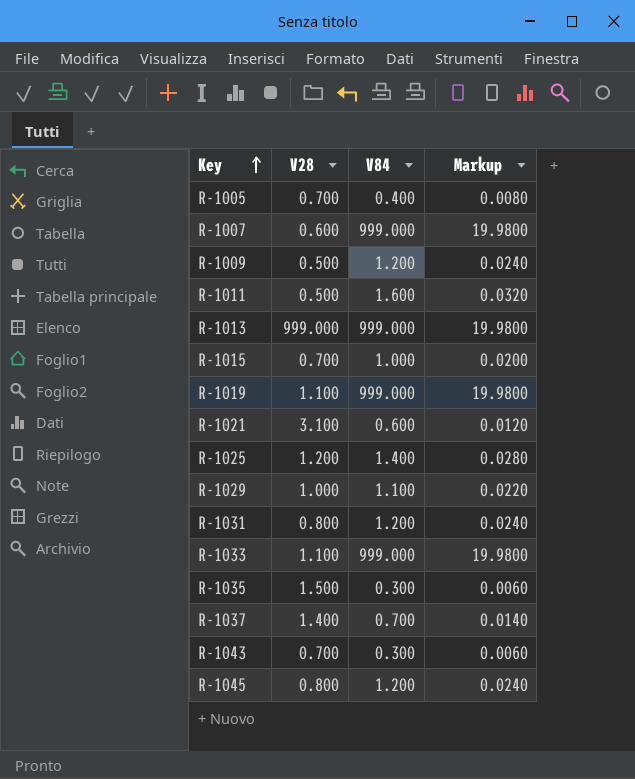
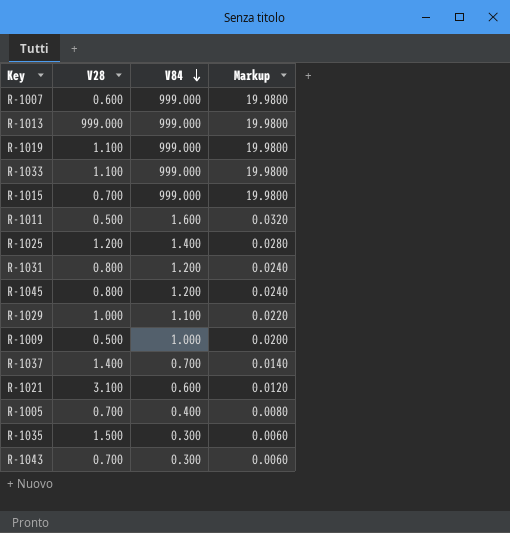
row order: Key ascending -> V84 descending
R-1015 | V84: 1.000 -> 999.000
R-1015 | Markup: 0.0200 -> 19.9800
R-1009 | V84: 1.200 -> 1.000
R-1009 | Markup: 0.0240 -> 0.0200

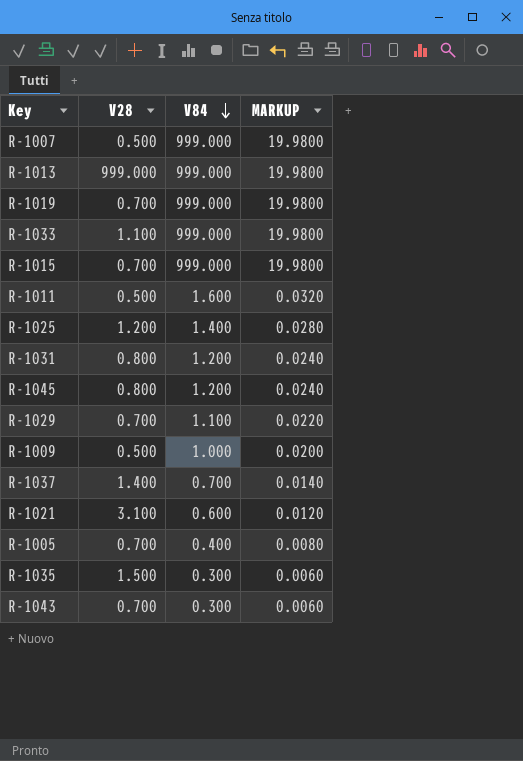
column name: Markup -> MARKUP
R-1007 | V28: 0.600 -> 0.500
R-1019 | V28: 1.100 -> 0.700
R-1029 | V28: 1.000 -> 0.700

